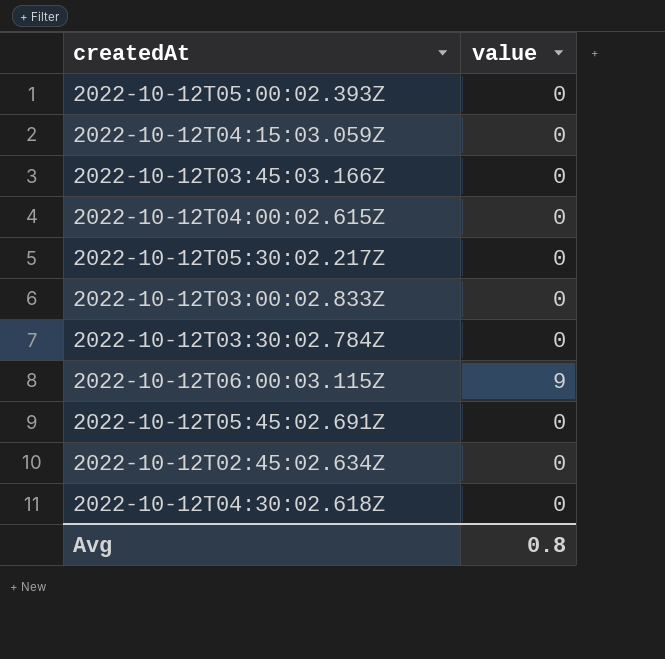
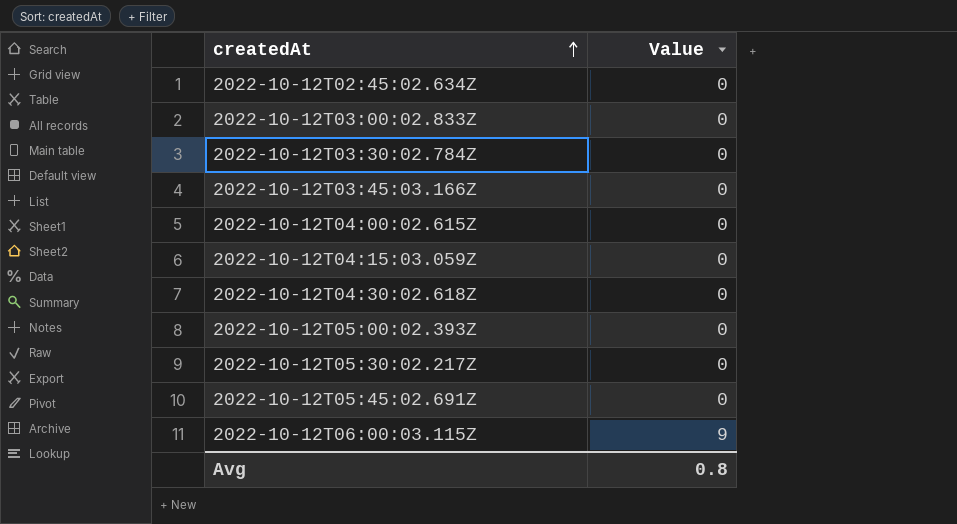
row order: none -> createdAt ascending
column name: value -> Value

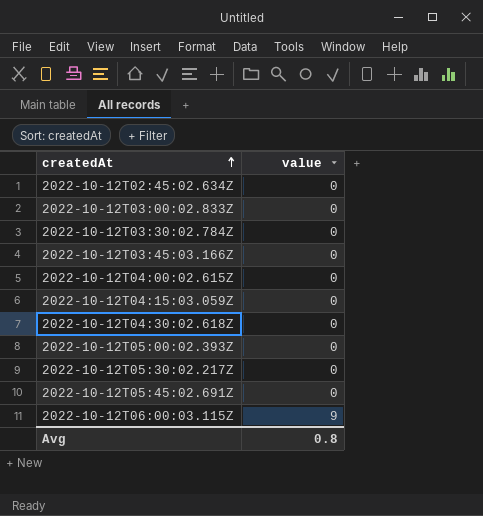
column name: Value -> value

